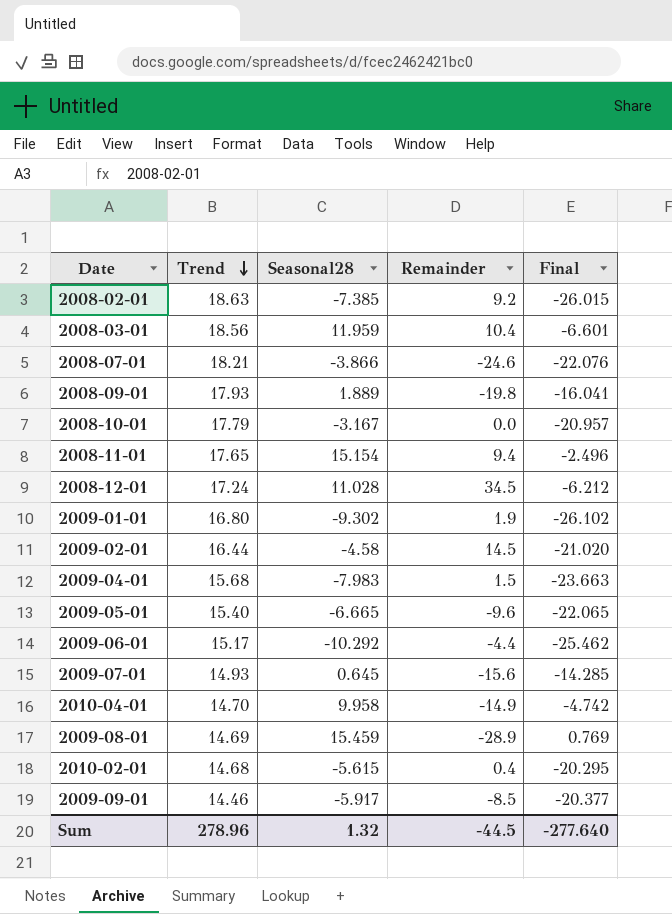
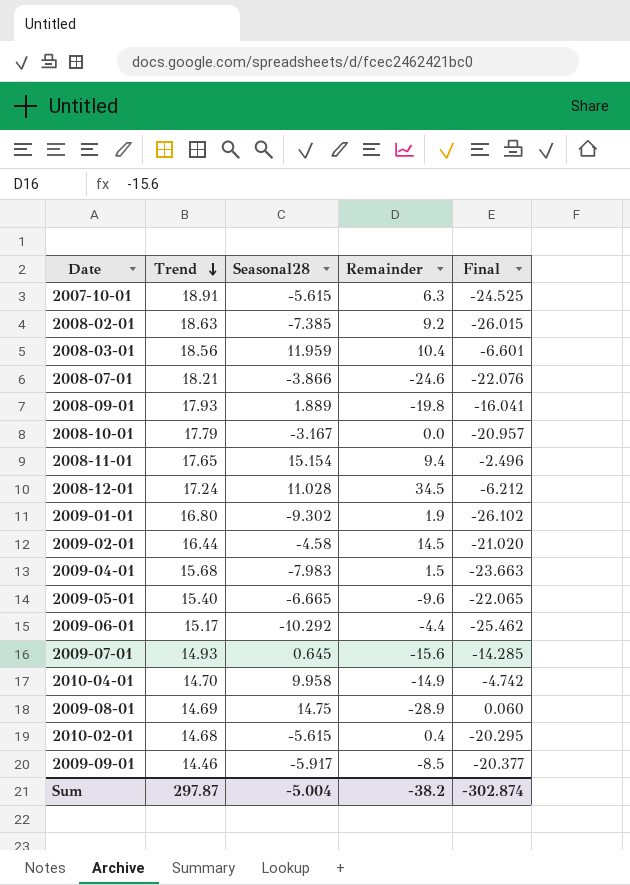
row 2007-10-01: none -> 18.91 | -5.615 | 6.3 | -24.525
2009-08-01 | Seasonal28: 15.459 -> 14.75
2009-08-01 | Final: 0.769 -> 0.060
Sum | Trend: 278.96 -> 297.87
Sum | Seasonal28: 1.32 -> -5.004
Sum | Remainder: -44.5 -> -38.2
Sum | Final: -277.640 -> -302.874

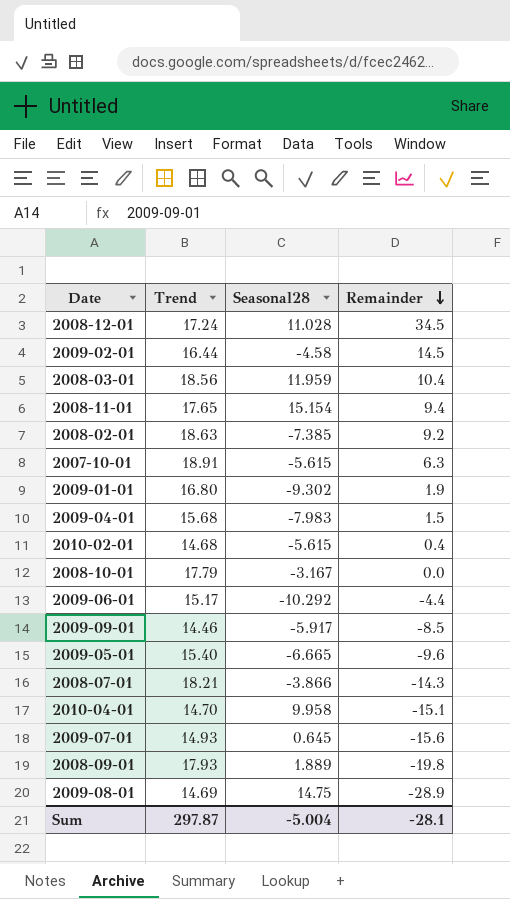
row order: Trend descending -> Remainder descending
column Final | formula: [Seasonal28] - [Trend] -> none
2008-07-01 | Remainder: -24.6 -> -14.3
2010-04-01 | Remainder: -14.9 -> -15.1
Sum | Remainder: -38.2 -> -28.1

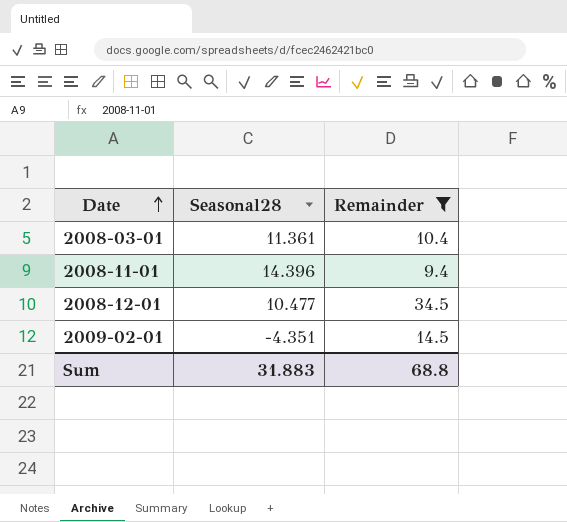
filter: none -> Remainder >= 9.4
row order: Remainder descending -> Date ascending
column Trend | position: 2 -> none
2008-03-01 | Seasonal28: 11.959 -> 11.361
2008-11-01 | Seasonal28: 15.154 -> 14.396
2008-12-01 | Seasonal28: 11.028 -> 10.477
2009-02-01 | Seasonal28: -4.58 -> -4.351
Sum | Seasonal28: -5.004 -> 31.883
Sum | Remainder: -28.1 -> 68.8

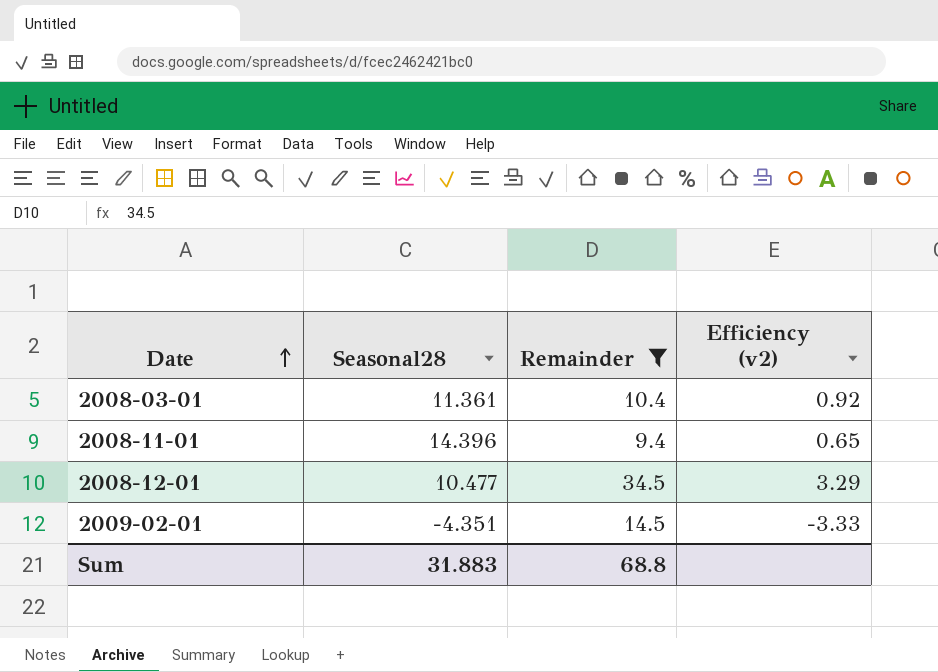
column Efficiency (v2) | formula: none -> [Remainder] / [Seasonal28]

